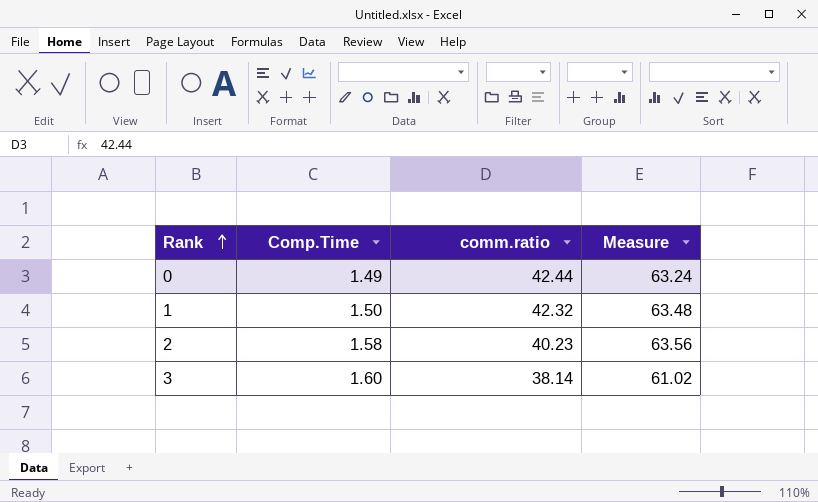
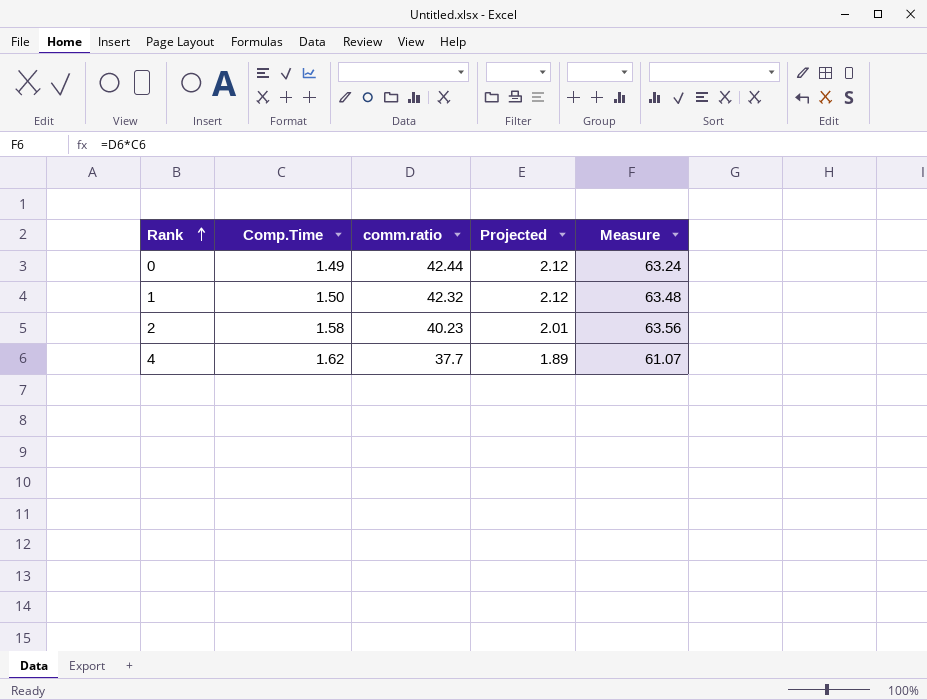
column Projected | formula: none -> [comm.ratio] * 0.05
row 3: 1.60 | 38.14 | 61.02 -> none
row 4: none -> 1.62 | 37.7 | 1.89 | 61.07

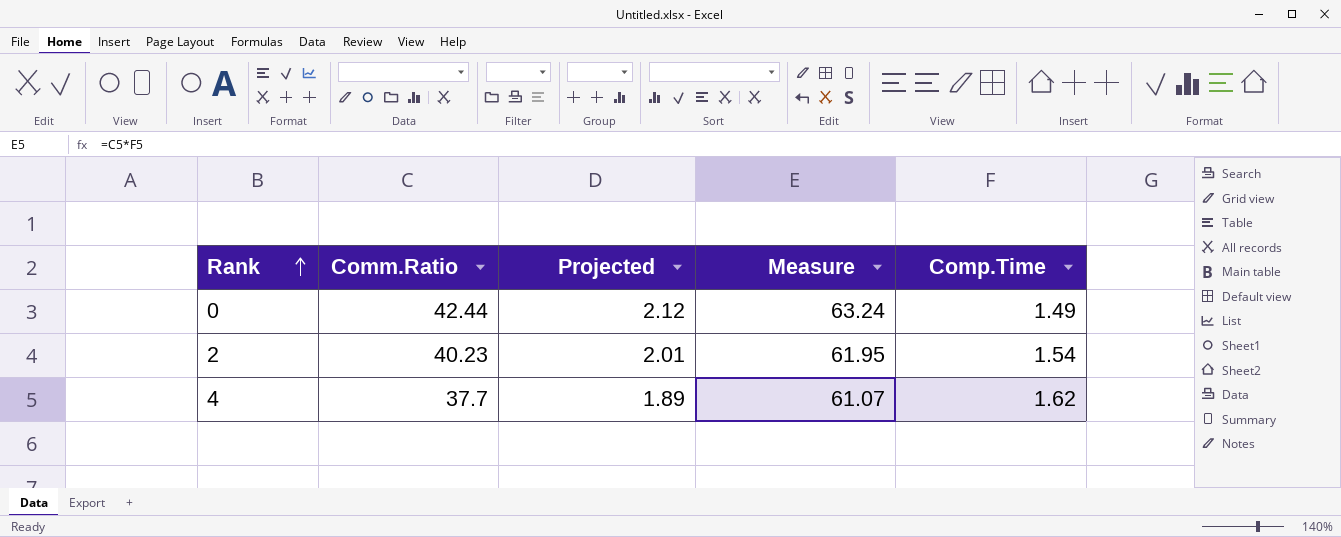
column name: comm.ratio -> Comm.Ratio
column Comp.Time | position: 2 -> 5
row 1: 1.50 | 42.32 | 2.12 | 63.48 -> none
2 | Measure: 63.56 -> 61.95
2 | Comp.Time: 1.58 -> 1.54

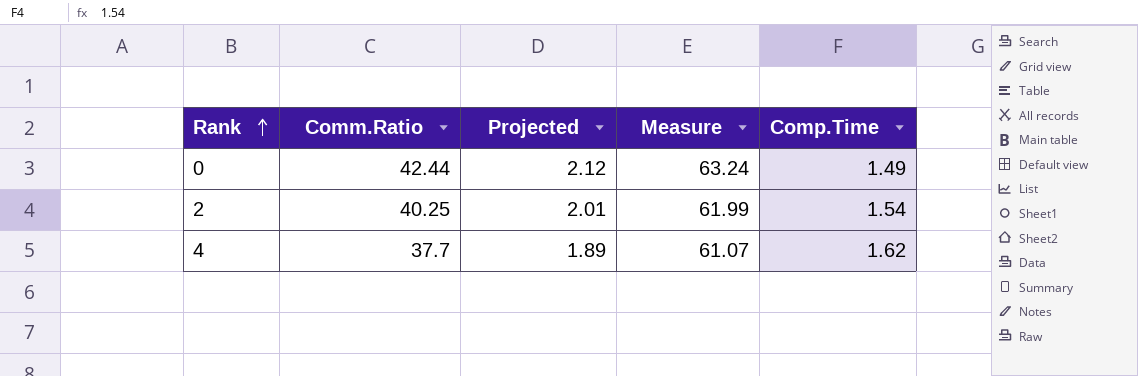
2 | Comm.Ratio: 40.23 -> 40.25
2 | Measure: 61.95 -> 61.99

